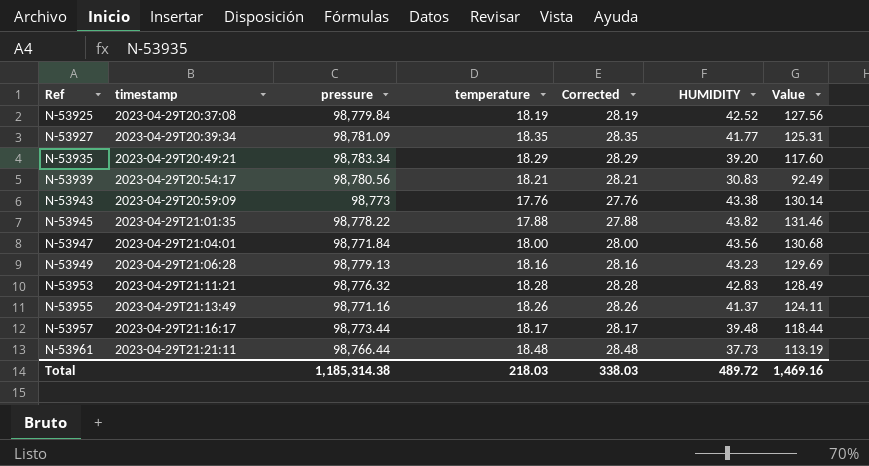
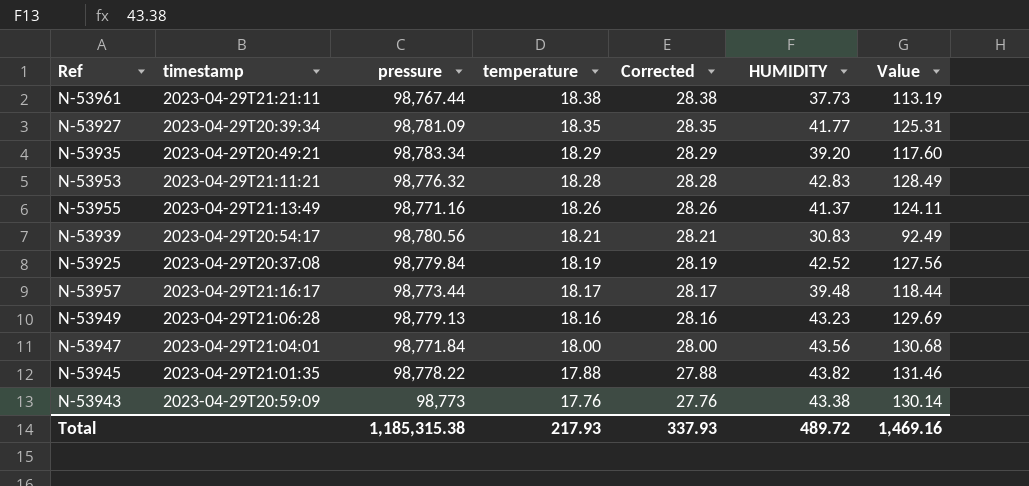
row order: Ref ascending -> temperature descending
N-53961 | pressure: 98,766.44 -> 98,767.44
N-53961 | temperature: 18.48 -> 18.38
N-53961 | Corrected: 28.48 -> 28.38
Total | pressure: 1,185,314.38 -> 1,185,315.38
Total | temperature: 218.03 -> 217.93
Total | Corrected: 338.03 -> 337.93

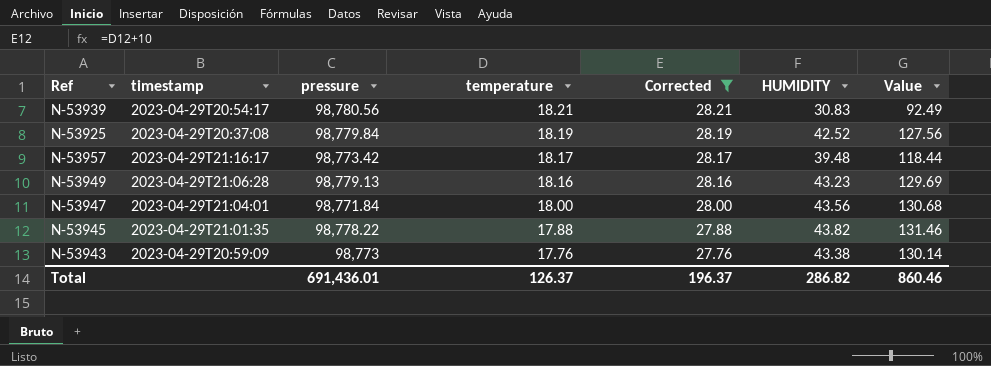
filter: none -> Corrected <= 28.21
N-53957 | pressure: 98,773.44 -> 98,773.42
Total | pressure: 1,185,315.38 -> 691,436.01
Total | temperature: 217.93 -> 126.37
Total | Corrected: 337.93 -> 196.37
Total | HUMIDITY: 489.72 -> 286.82
Total | Value: 1,469.16 -> 860.46

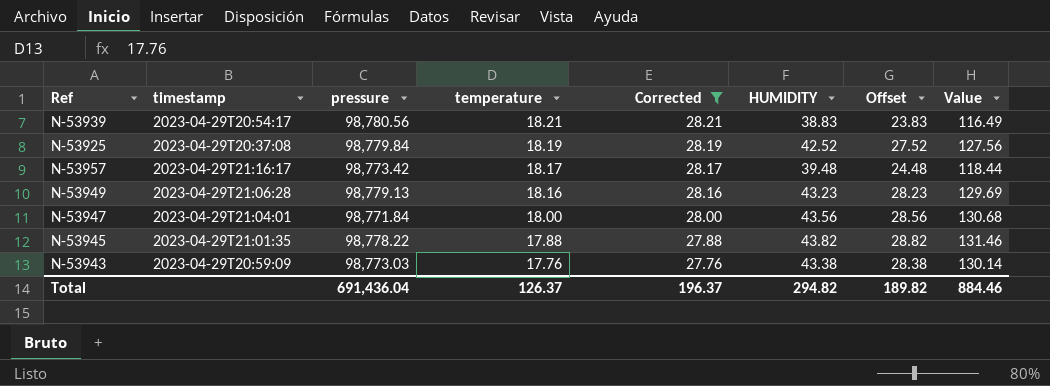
column Offset | formula: none -> [HUMIDITY] - 15
N-53939 | HUMIDITY: 30.83 -> 38.83
N-53939 | Value: 92.49 -> 116.49
N-53943 | pressure: 98,773 -> 98,773.03
Total | pressure: 691,436.01 -> 691,436.04
Total | HUMIDITY: 286.82 -> 294.82
Total | Value: 860.46 -> 884.46

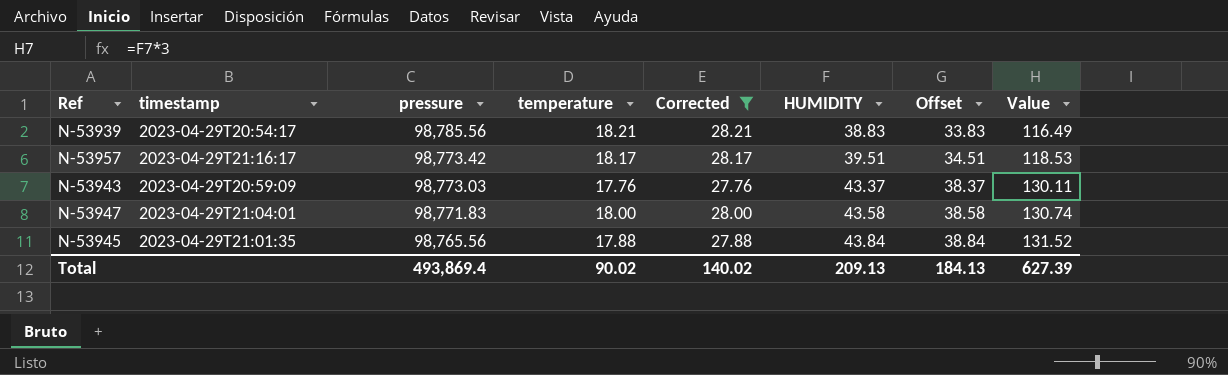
row order: temperature descending -> pressure descending
column Offset | formula: [HUMIDITY] - 15 -> [HUMIDITY] - 5
row N-53925: 2023-04-29T20:37:08 | 98,779.84 | 18.19 | 28.19 | 42.52 | 27.52 | 127.56 -> none
row N-53949: 2023-04-29T21:06:28 | 98,779.13 | 18.16 | 28.16 | 43.23 | 28.23 | 129.69 -> none
N-53939 | pressure: 98,780.56 -> 98,785.56
N-53957 | HUMIDITY: 39.48 -> 39.51
N-53957 | Value: 118.44 -> 118.53
N-53943 | HUMIDITY: 43.38 -> 43.37
N-53943 | Value: 130.14 -> 130.11
N-53947 | pressure: 98,771.84 -> 98,771.83
N-53947 | HUMIDITY: 43.56 -> 43.58
N-53947 | Value: 130.68 -> 130.74
N-53945 | pressure: 98,778.22 -> 98,765.56
N-53945 | HUMIDITY: 43.82 -> 43.84
N-53945 | Value: 131.46 -> 131.52
Total | pressure: 691,436.04 -> 493,869.4
Total | temperature: 126.37 -> 90.02
Total | Corrected: 196.37 -> 140.02
Total | HUMIDITY: 294.82 -> 209.13
Total | Offset: 189.82 -> 184.13
Total | Value: 884.46 -> 627.39

